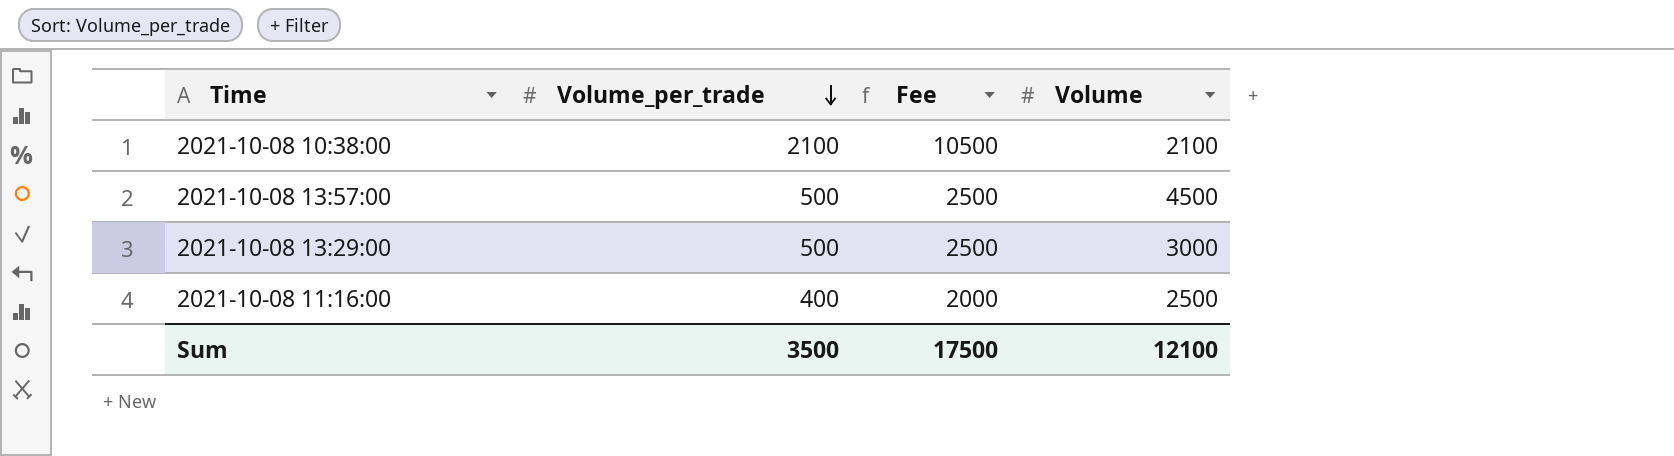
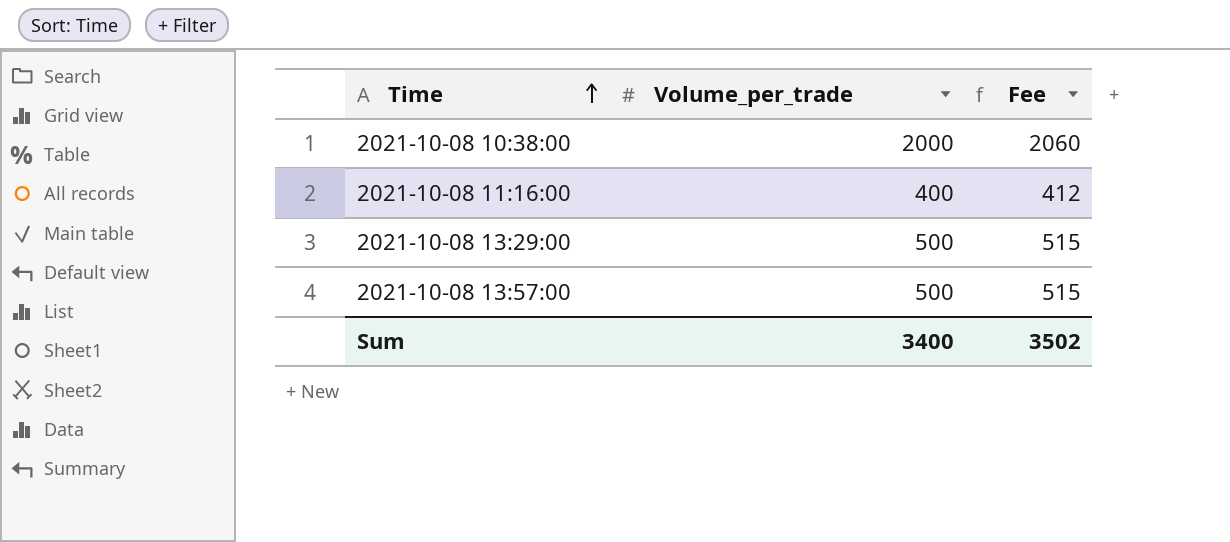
row order: Volume_per_trade descending -> Time ascending
column Volume | position: 4 -> none
column Fee | formula: [Volume_per_trade] * 5 -> [Volume_per_trade] * 1.03
2021-10-08 10:38:00 | Volume_per_trade: 2100 -> 2000
Sum | Volume_per_trade: 3500 -> 3400
Sum | Fee: 17500 -> 3502

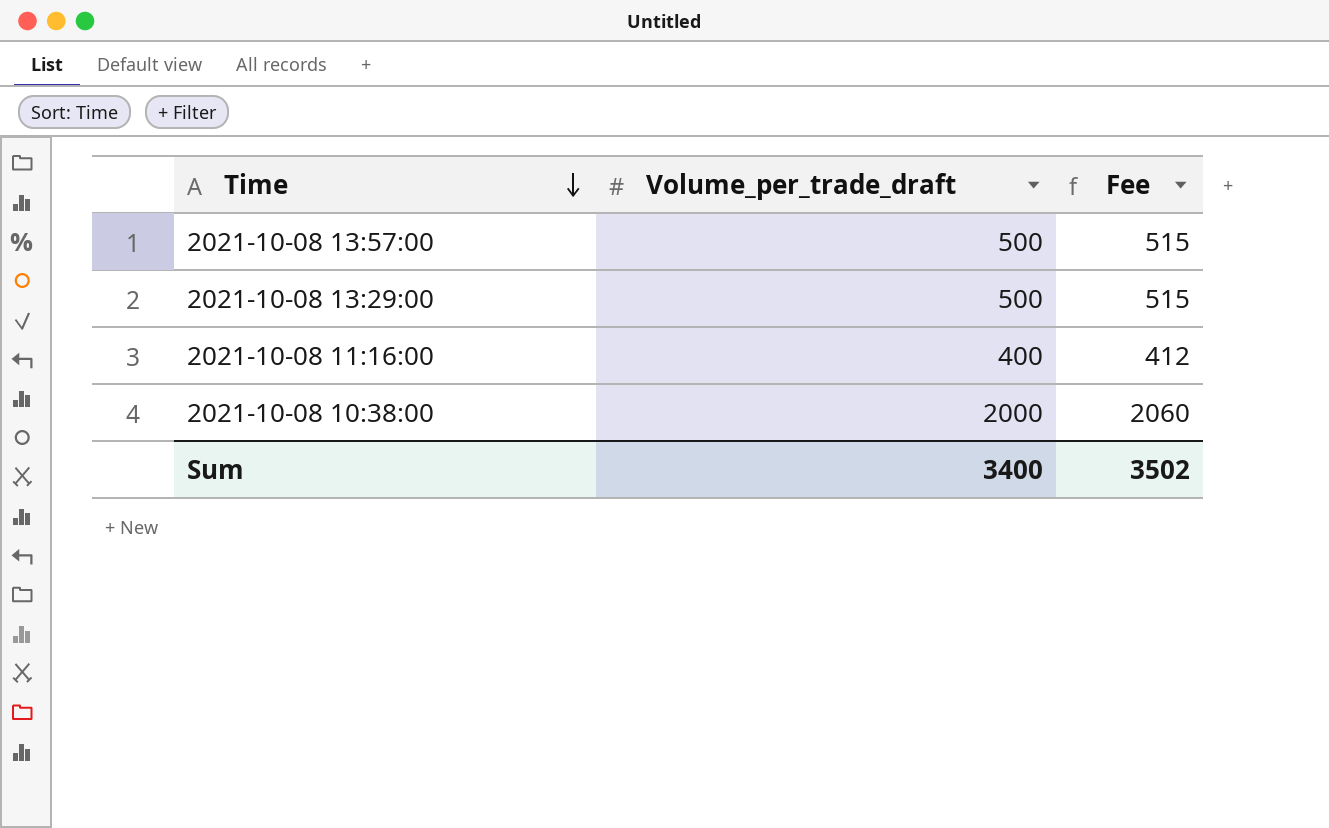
row order: Time ascending -> Time descending
column name: Volume_per_trade -> Volume_per_trade_draft

